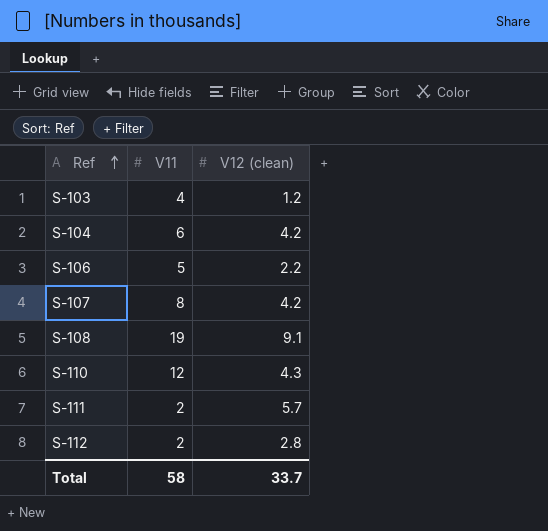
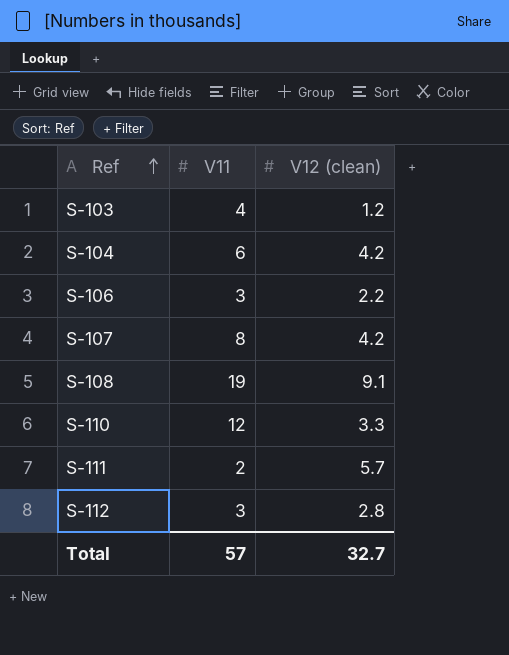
S-106 | V11: 5 -> 3
S-110 | V12 (clean): 4.3 -> 3.3
S-112 | V11: 2 -> 3
Total | V11: 58 -> 57
Total | V12 (clean): 33.7 -> 32.7

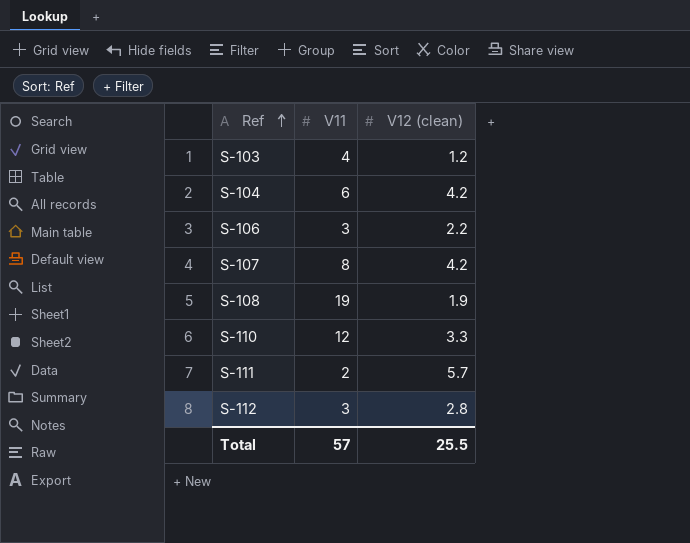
S-108 | V12 (clean): 9.1 -> 1.9
Total | V12 (clean): 32.7 -> 25.5

